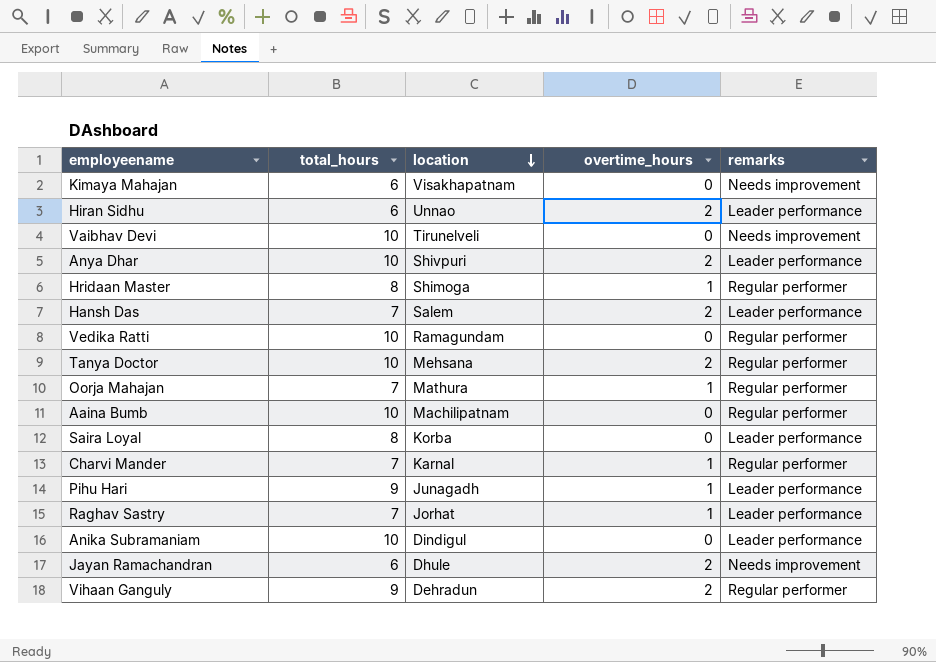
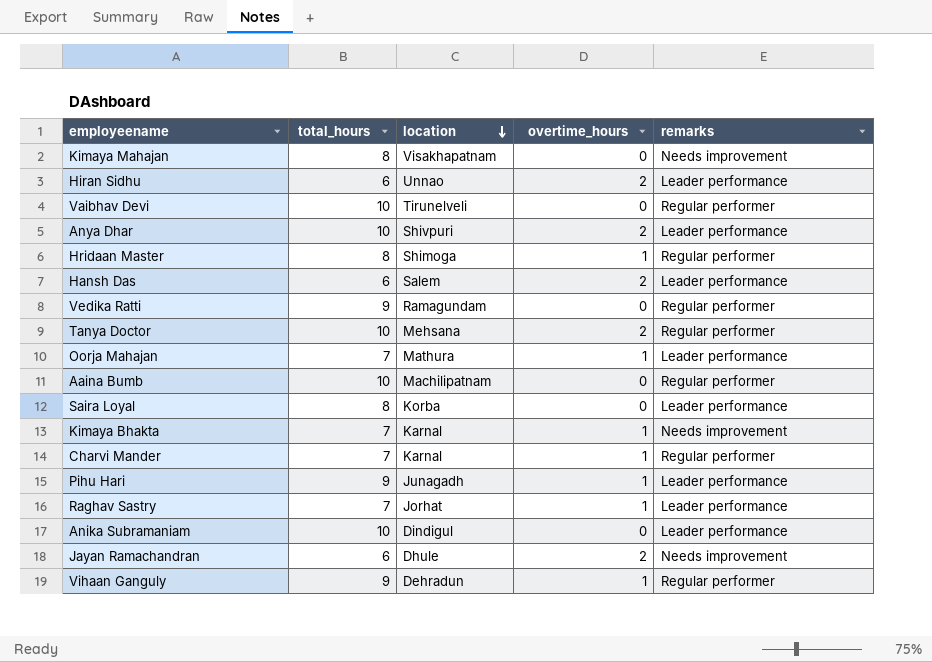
Kimaya Mahajan | total_hours: 6 -> 8
Vaibhav Devi | remarks: Needs improvement -> Regular performer
Hansh Das | total_hours: 7 -> 6
Vedika Ratti | total_hours: 10 -> 9
Oorja Mahajan | remarks: Regular performer -> Leader performance
row Kimaya Bhakta: none -> 7 | Karnal | 1 | Needs improvement
Vihaan Ganguly | overtime_hours: 2 -> 1

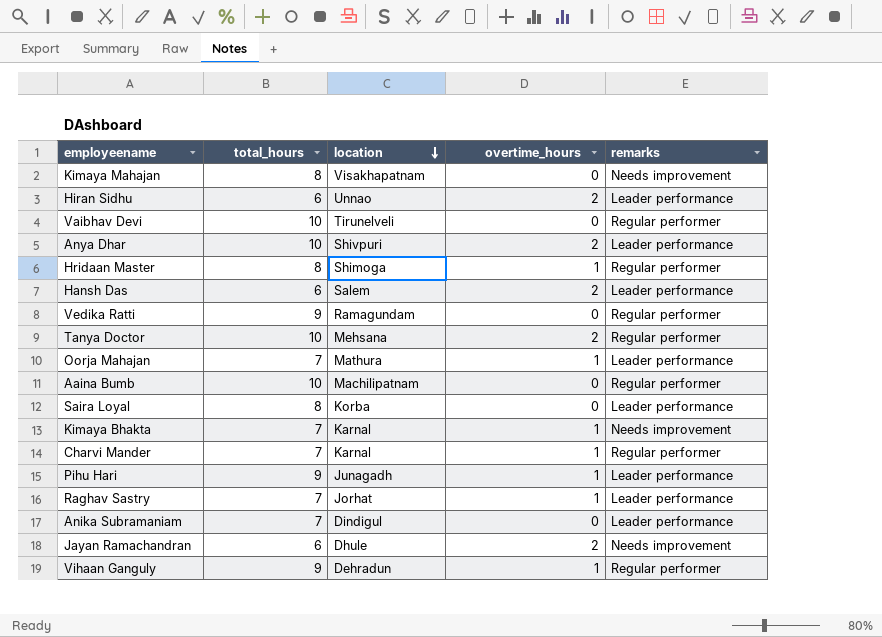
Anika Subramaniam | total_hours: 10 -> 7

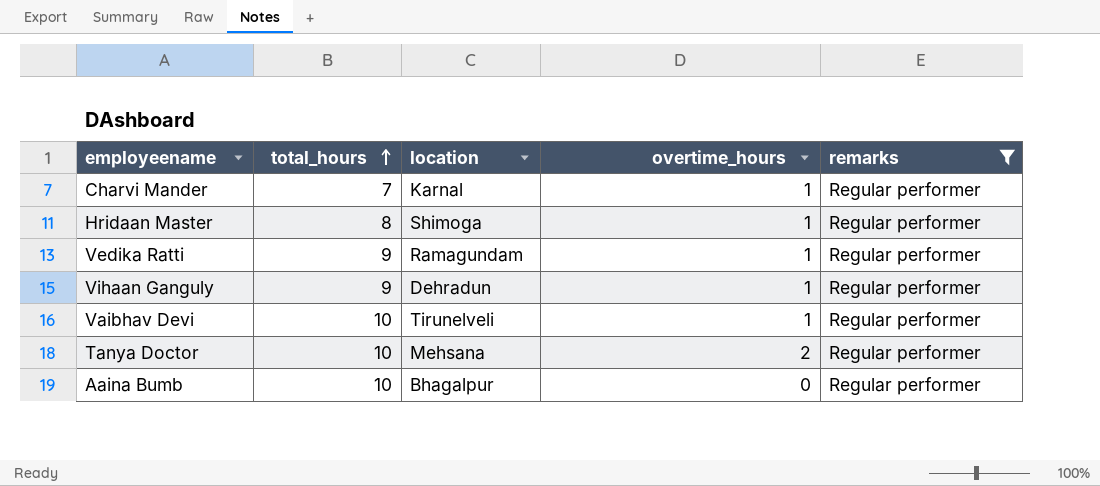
filter: none -> remarks = Regular performer
row order: location descending -> total_hours ascending
Vedika Ratti | overtime_hours: 0 -> 1
Vaibhav Devi | overtime_hours: 0 -> 1
Aaina Bumb | location: Machilipatnam -> Bhagalpur

